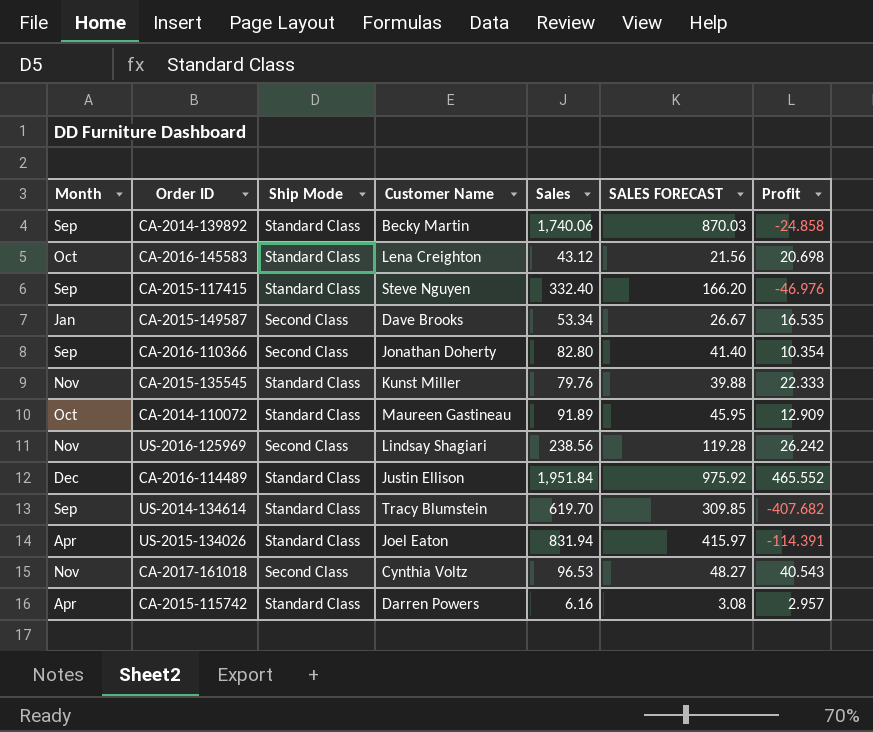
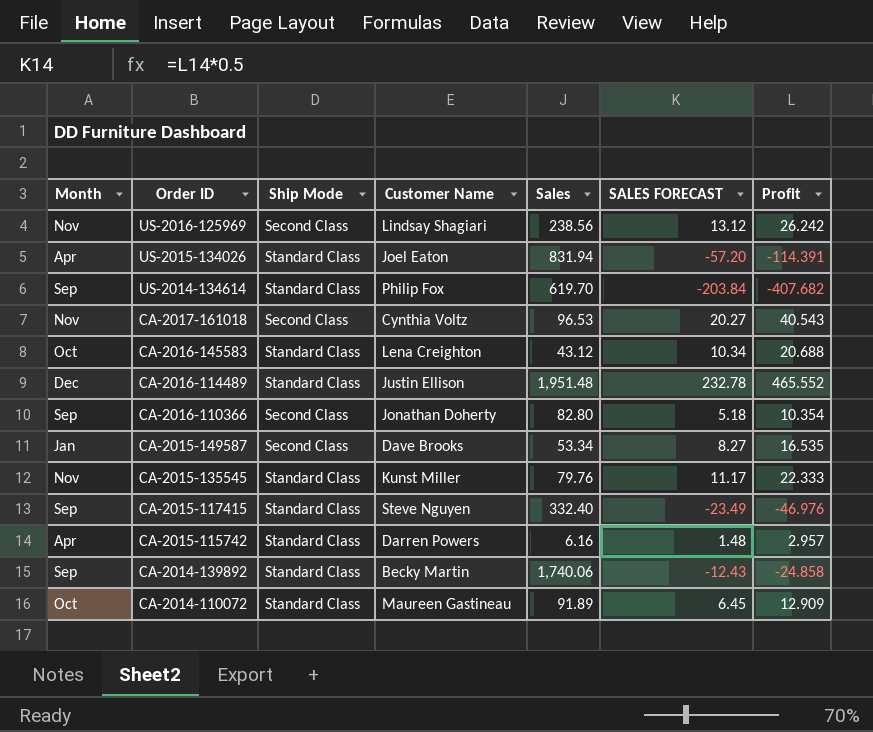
row order: none -> Order ID descending
column SALES FORECAST | formula: [Sales] * 0.5 -> [Profit] * 0.5
US-2014-134614 | Customer Name: Tracy Blumstein -> Philip Fox
CA-2016-145583 | Profit: 20.698 -> 20.688
CA-2016-114489 | Sales: 1,951.84 -> 1,951.48

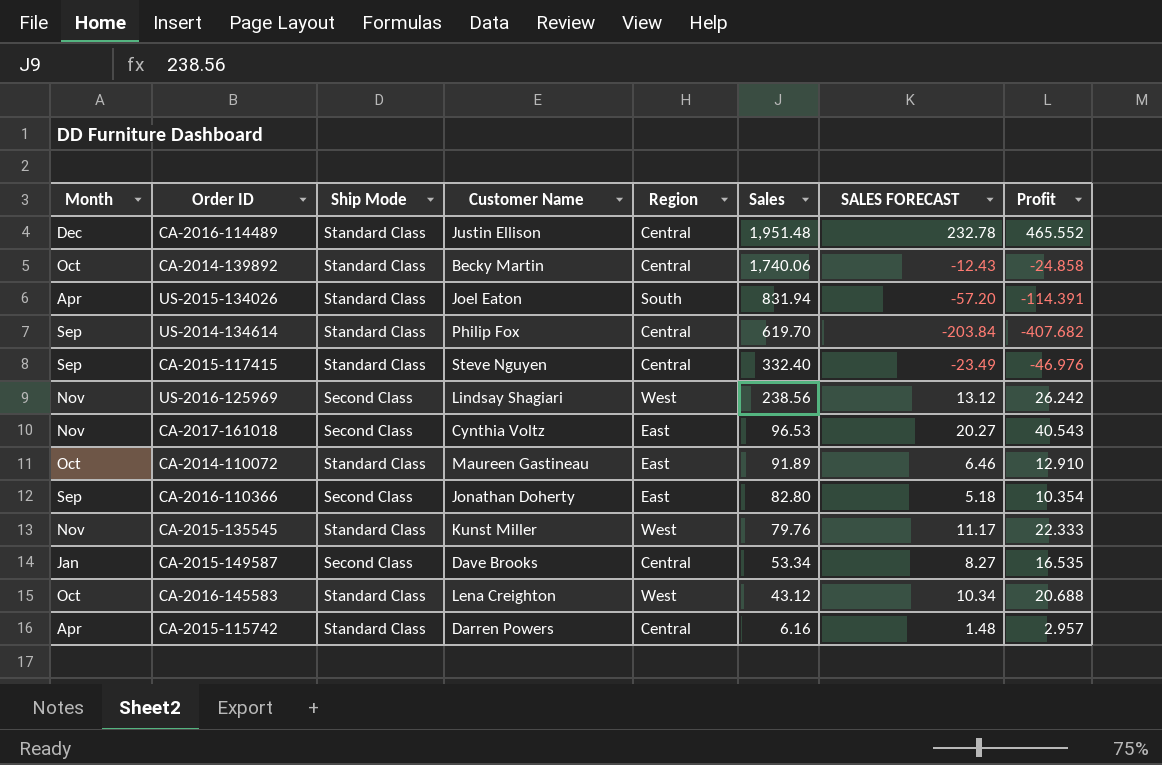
row order: Order ID descending -> Sales descending
column Region | position: none -> 5
CA-2014-139892 | Month: Sep -> Oct
CA-2014-110072 | SALES FORECAST: 6.45 -> 6.46
CA-2014-110072 | Profit: 12.909 -> 12.910

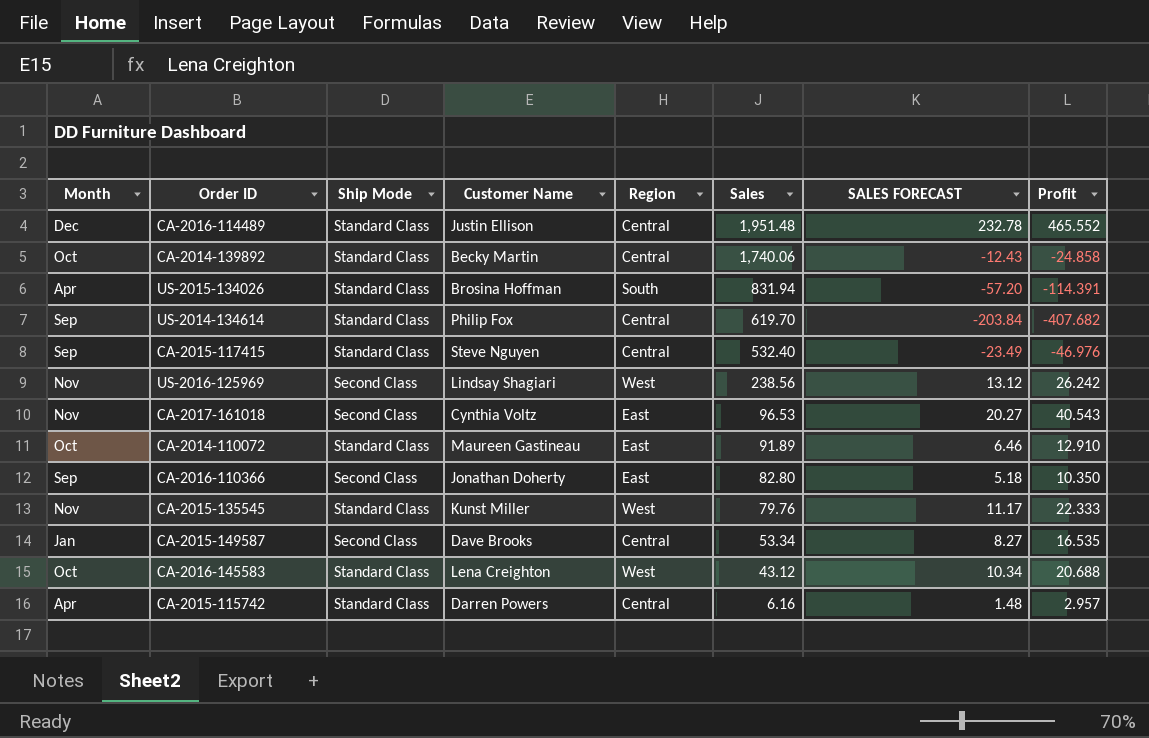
US-2015-134026 | Customer Name: Joel Eaton -> Brosina Hoffman
CA-2015-117415 | Sales: 332.40 -> 532.40
CA-2016-110366 | Profit: 10.354 -> 10.350

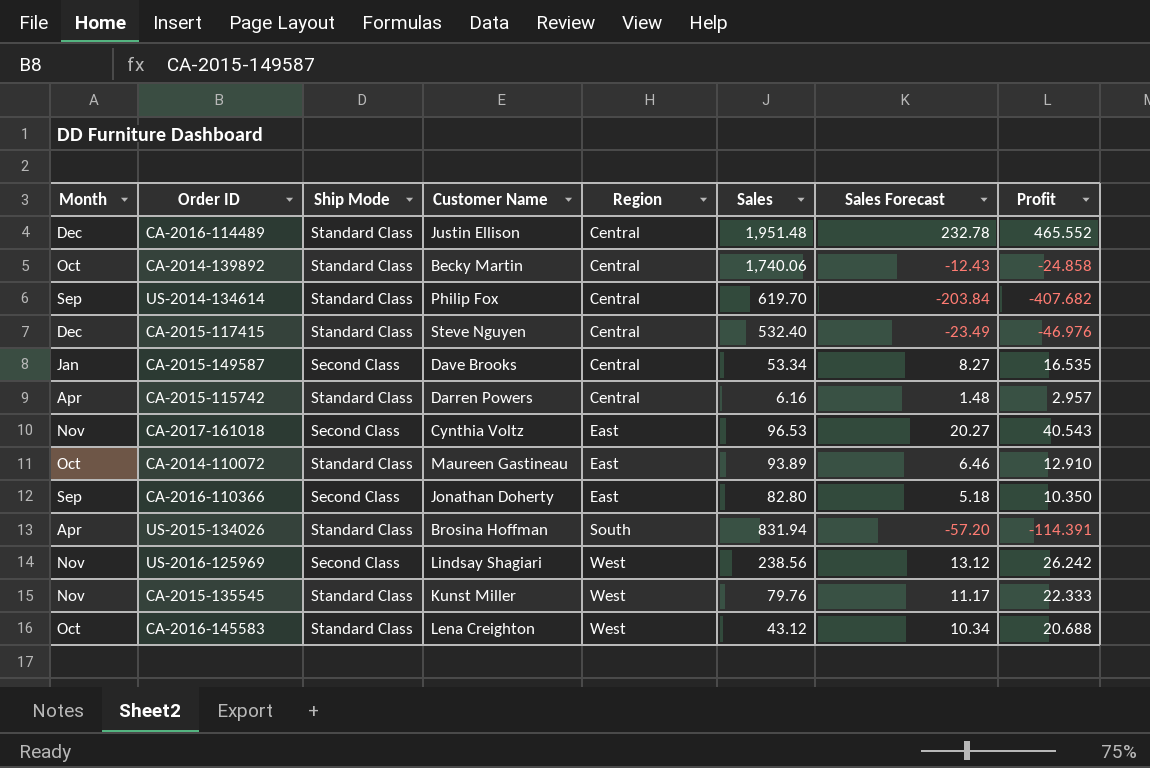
row order: Sales descending -> Region ascending
column name: SALES FORECAST -> Sales Forecast
CA-2015-117415 | Month: Sep -> Dec
CA-2014-110072 | Sales: 91.89 -> 93.89

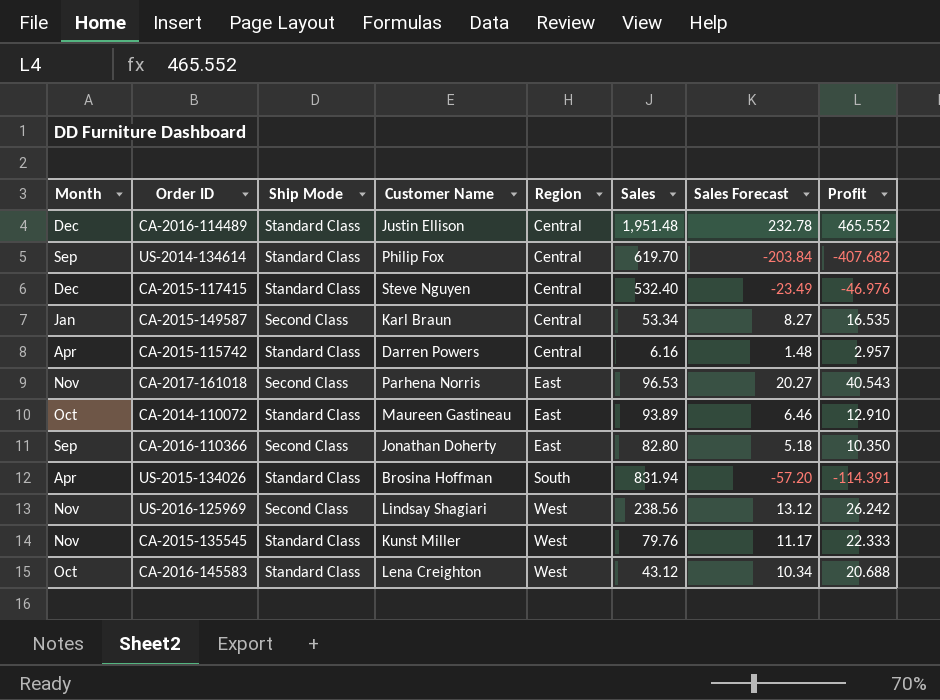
row CA-2014-139892: Oct | Standard Class | Becky Martin | Central | 1,740.06 | -12.43 | -24.858 -> none
CA-2015-149587 | Customer Name: Dave Brooks -> Karl Braun
CA-2017-161018 | Customer Name: Cynthia Voltz -> Parhena Norris

